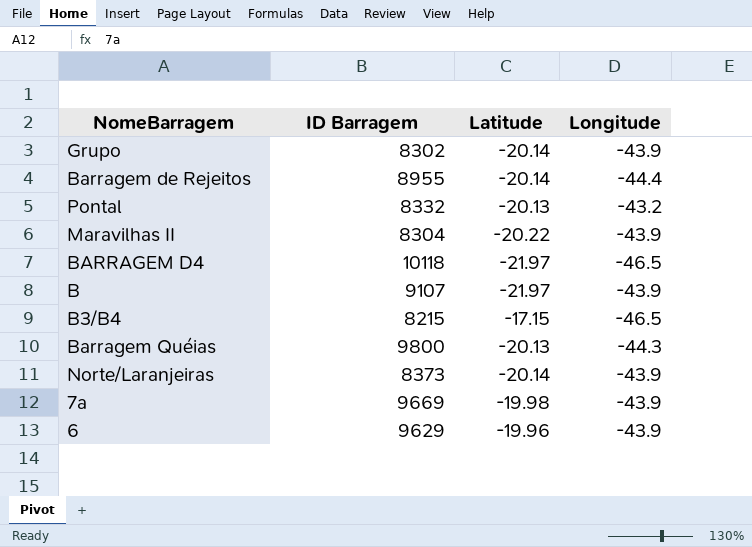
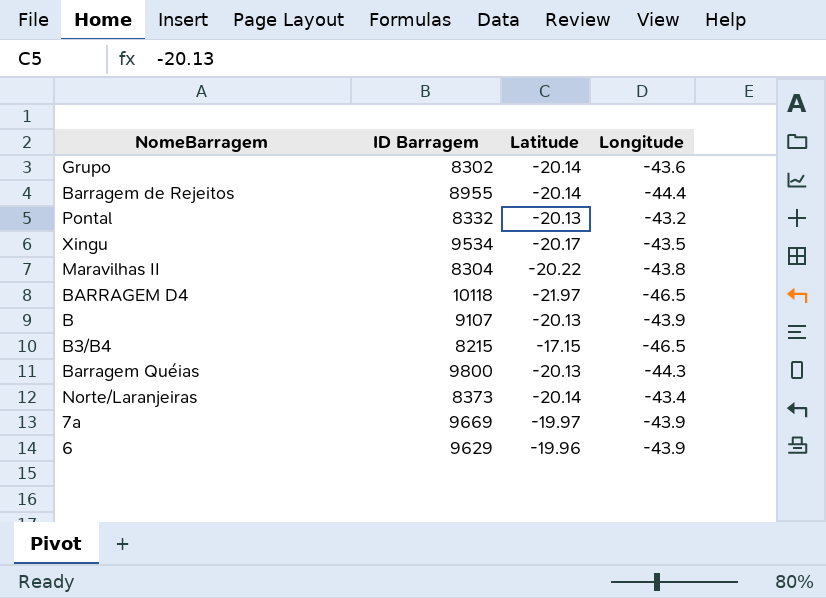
Grupo | Longitude: -43.9 -> -43.6
row Xingu: none -> 9534 | -20.17 | -43.5
Maravilhas II | Longitude: -43.9 -> -43.8
B | Latitude: -21.97 -> -20.13
Norte/Laranjeiras | Longitude: -43.9 -> -43.4
7a | Latitude: -19.98 -> -19.97

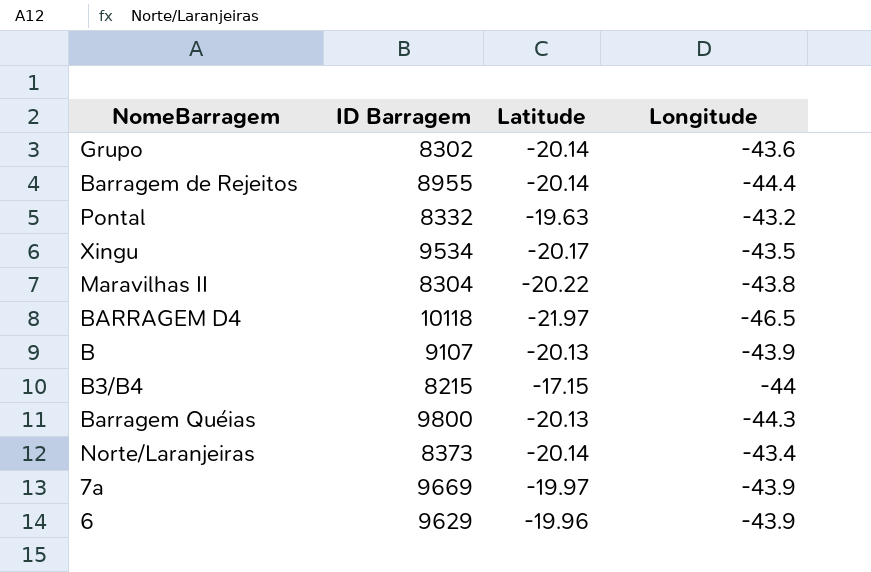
Pontal | Latitude: -20.13 -> -19.63
B3/B4 | Longitude: -46.5 -> -44

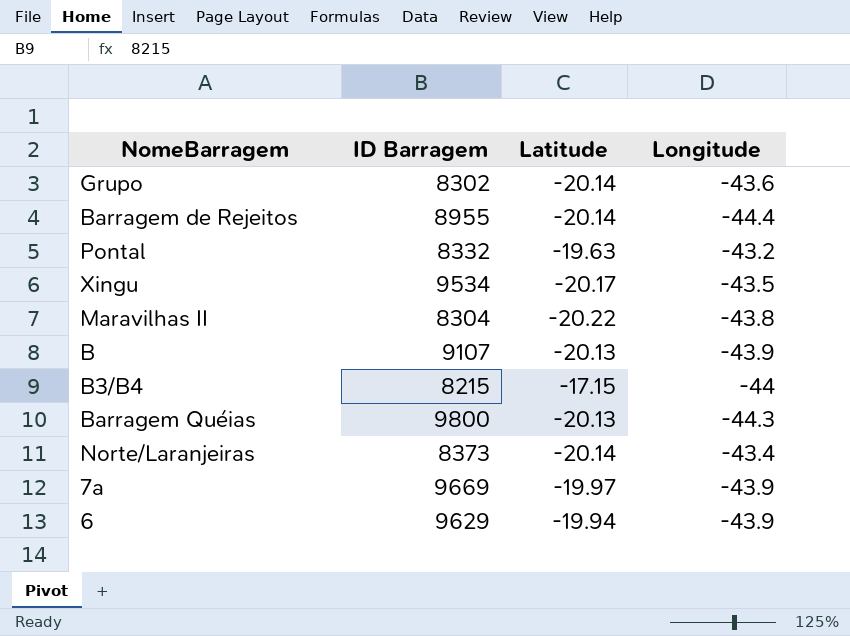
row BARRAGEM D4: 10118 | -21.97 | -46.5 -> none
6 | Latitude: -19.96 -> -19.94

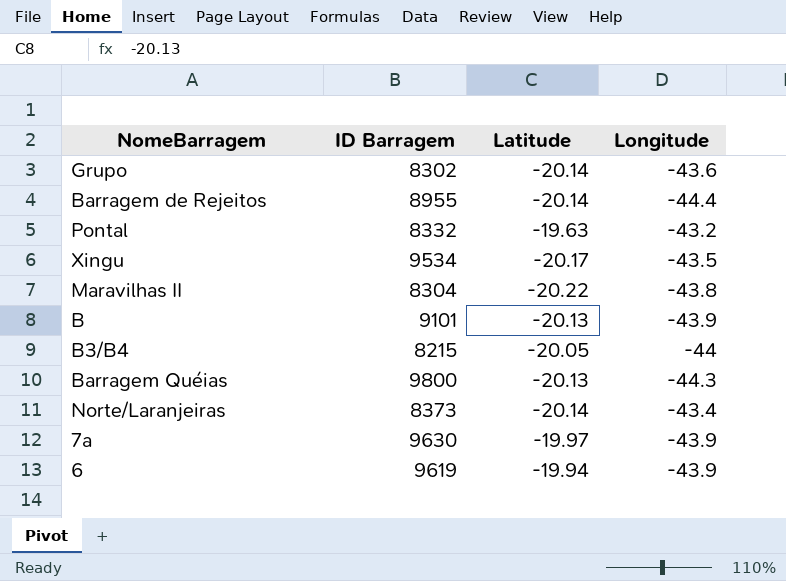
B | ID Barragem: 9107 -> 9101
B3/B4 | Latitude: -17.15 -> -20.05
7a | ID Barragem: 9669 -> 9630
6 | ID Barragem: 9629 -> 9619

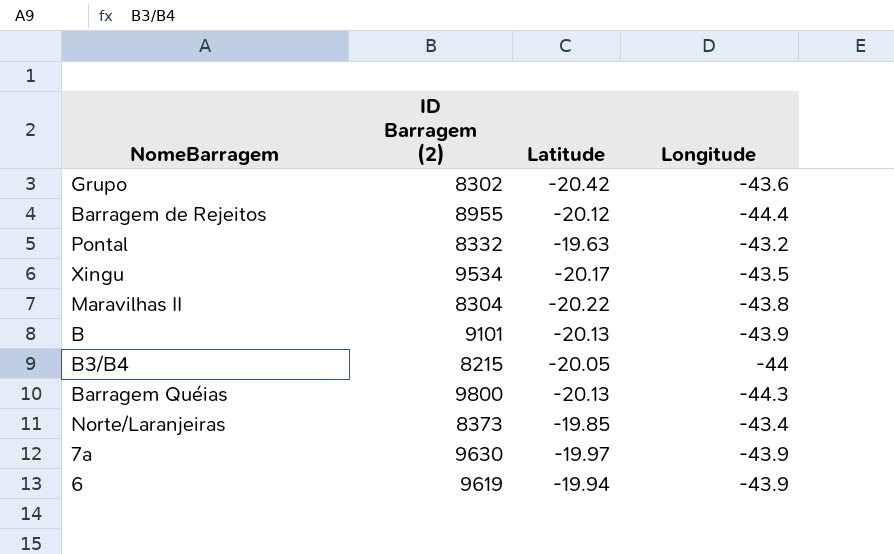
column name: ID Barragem -> ID Barragem (2)
Grupo | Latitude: -20.14 -> -20.42
Barragem de Rejeitos | Latitude: -20.14 -> -20.12
Norte/Laranjeiras | Latitude: -20.14 -> -19.85

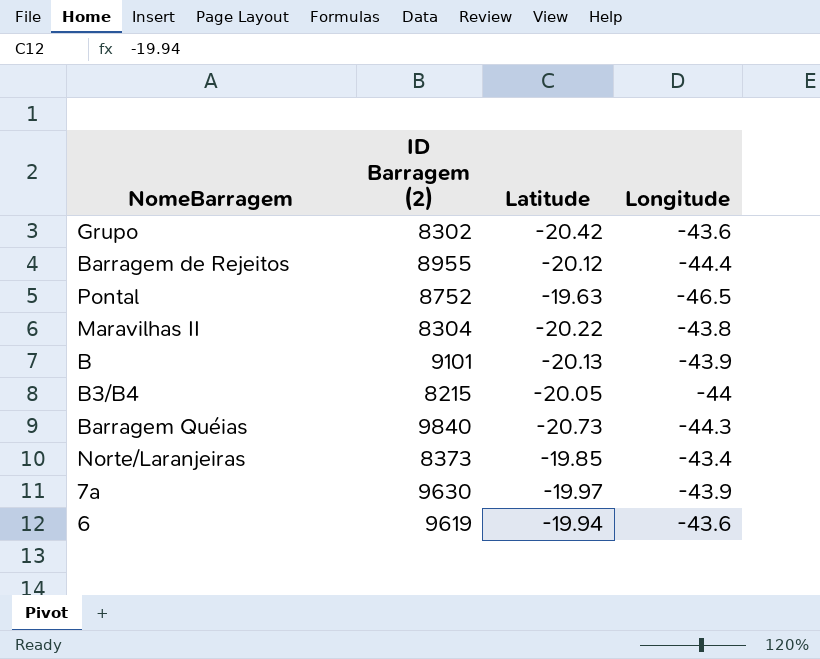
row Xingu: 9534 | -20.17 | -43.5 -> none
Pontal | ID Barragem (2): 8332 -> 8752
Pontal | Longitude: -43.2 -> -46.5
Barragem Quéias | ID Barragem (2): 9800 -> 9840
Barragem Quéias | Latitude: -20.13 -> -20.73
6 | Longitude: -43.9 -> -43.6

